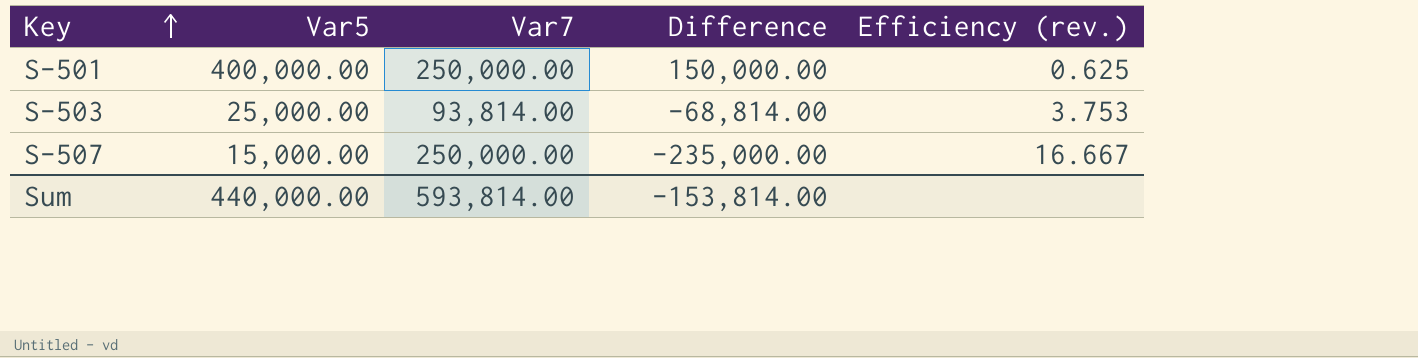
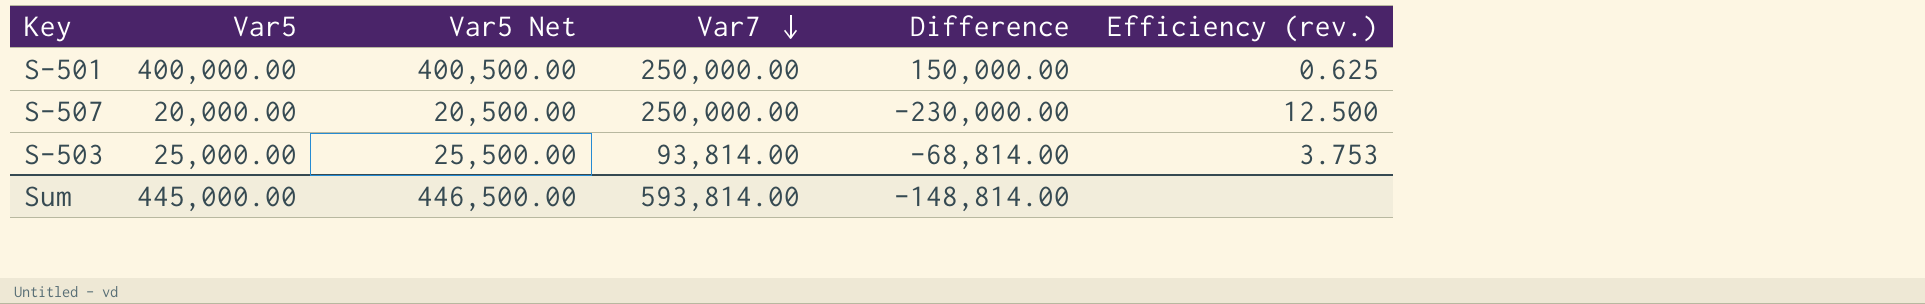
row order: Key ascending -> Var7 descending
column Var5 Net | formula: none -> [Var5] + 500
S-507 | Var5: 15,000.00 -> 20,000.00
S-507 | Difference: -235,000.00 -> -230,000.00
S-507 | Efficiency (rev.): 16.667 -> 12.500
Sum | Var5: 440,000.00 -> 445,000.00
Sum | Difference: -153,814.00 -> -148,814.00

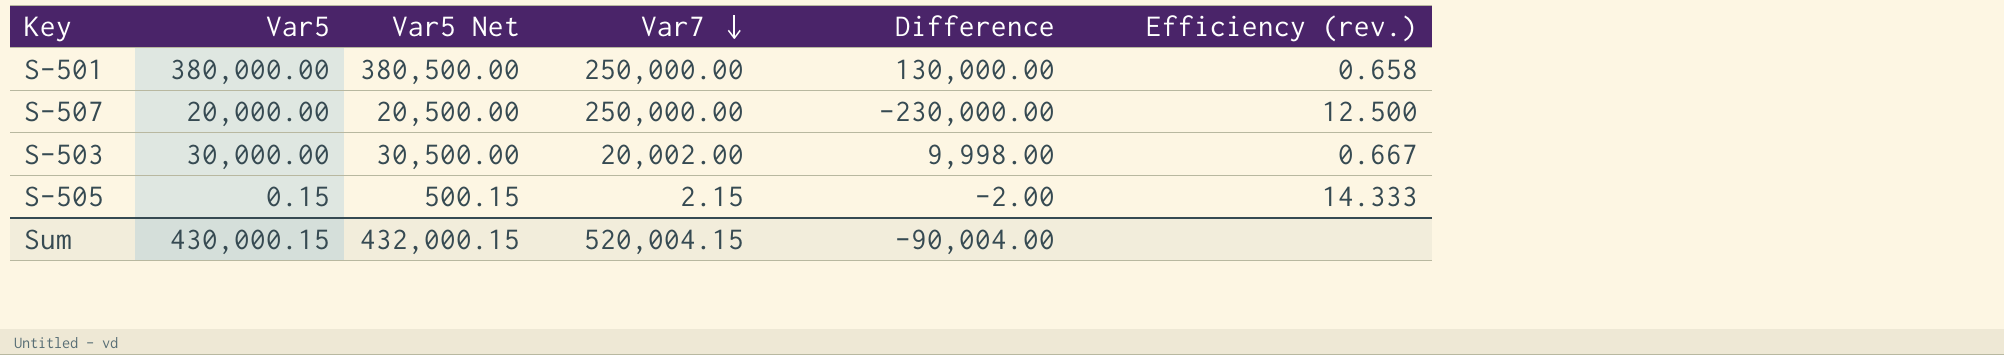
S-501 | Var5: 400,000.00 -> 380,000.00
S-501 | Var5 Net: 400,500.00 -> 380,500.00
S-501 | Difference: 150,000.00 -> 130,000.00
S-501 | Efficiency (rev.): 0.625 -> 0.658
S-503 | Var5: 25,000.00 -> 30,000.00
S-503 | Var5 Net: 25,500.00 -> 30,500.00
S-503 | Var7: 93,814.00 -> 20,002.00
S-503 | Difference: -68,814.00 -> 9,998.00
S-503 | Efficiency (rev.): 3.753 -> 0.667
row S-505: none -> 0.15 | 500.15 | 2.15 | -2.00 | 14.333
Sum | Var5: 445,000.00 -> 430,000.15
Sum | Var5 Net: 446,500.00 -> 432,000.15
Sum | Var7: 593,814.00 -> 520,004.15
Sum | Difference: -148,814.00 -> -90,004.00

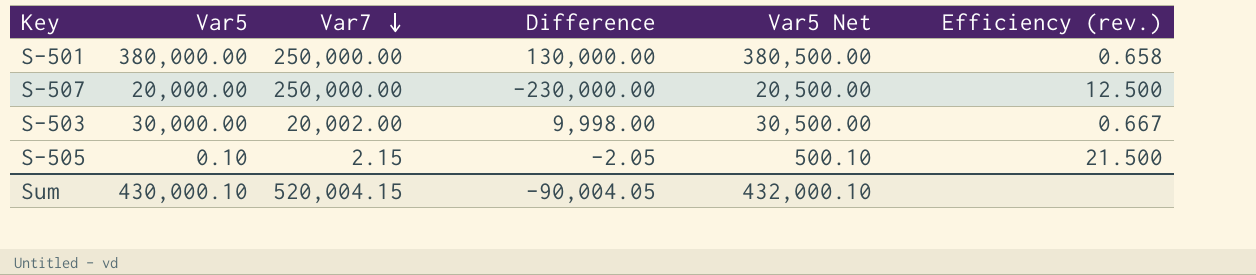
column Var5 Net | position: 3 -> 5
S-505 | Var5: 0.15 -> 0.10
S-505 | Difference: -2.00 -> -2.05
S-505 | Var5 Net: 500.15 -> 500.10
S-505 | Efficiency (rev.): 14.333 -> 21.500
Sum | Var5: 430,000.15 -> 430,000.10
Sum | Difference: -90,004.00 -> -90,004.05
Sum | Var5 Net: 432,000.15 -> 432,000.10

